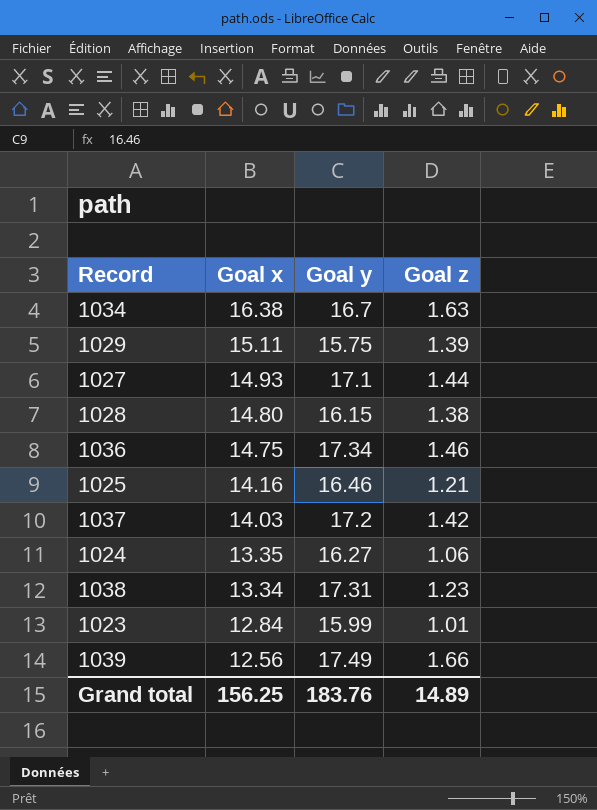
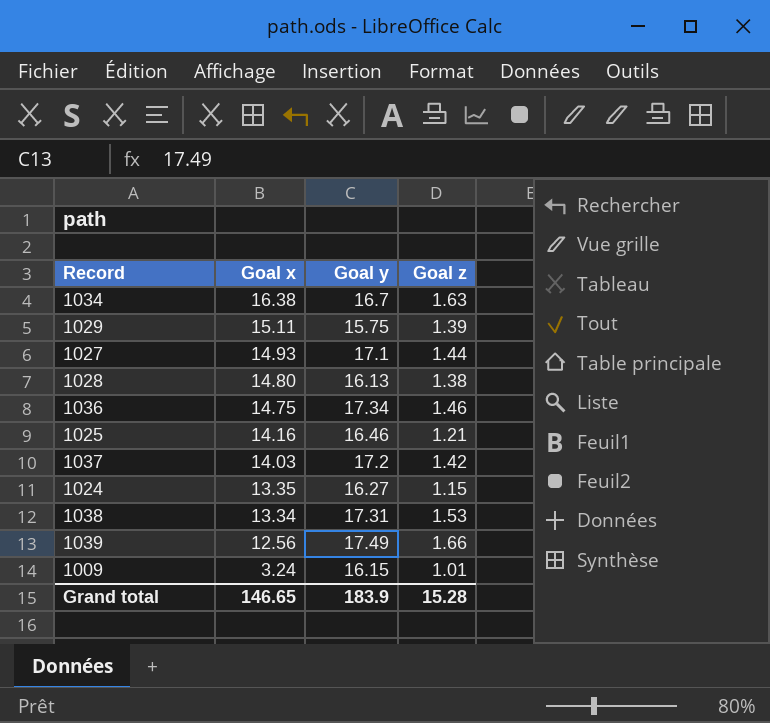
row 1023: 12.84 | 15.99 | 1.01 -> none
1028 | Goal y: 16.15 -> 16.13
1024 | Goal z: 1.06 -> 1.15
1038 | Goal z: 1.23 -> 1.53
row 1009: none -> 3.24 | 16.15 | 1.01
Grand total | Goal x: 156.25 -> 146.65
Grand total | Goal y: 183.76 -> 183.9
Grand total | Goal z: 14.89 -> 15.28

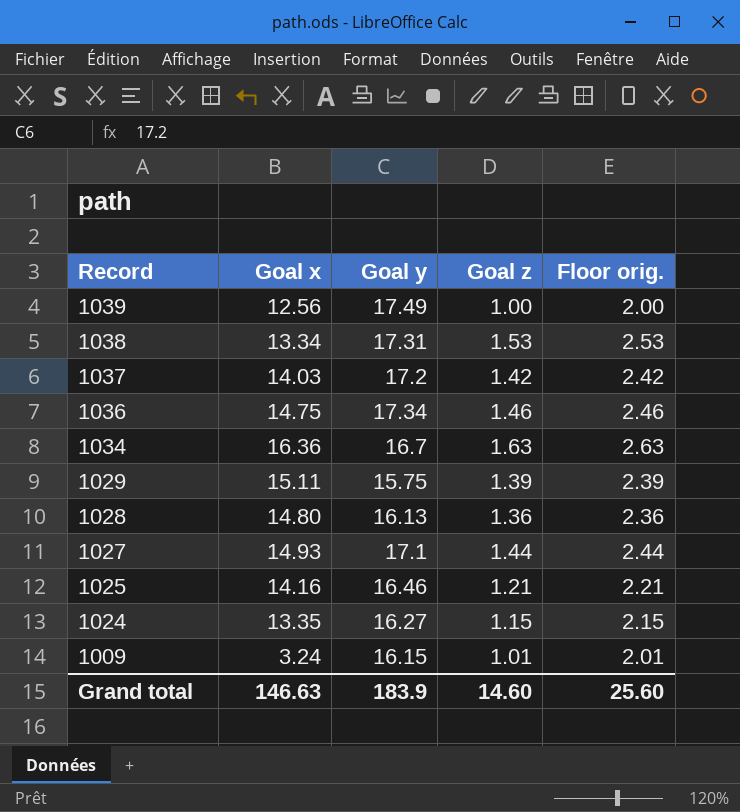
row order: Goal x descending -> Record descending
column Floor orig. | formula: none -> [Goal z] + 1
1039 | Goal z: 1.66 -> 1.00
1034 | Goal x: 16.38 -> 16.36
1028 | Goal z: 1.38 -> 1.36
Grand total | Goal x: 146.65 -> 146.63
Grand total | Goal z: 15.28 -> 14.60

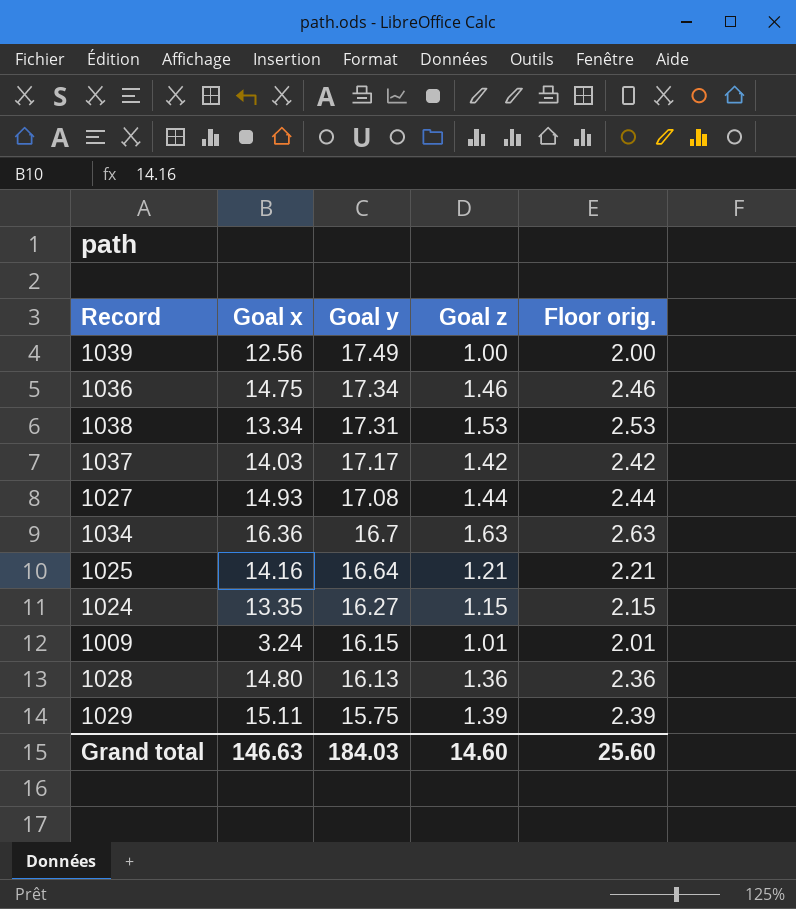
row order: Record descending -> Goal y descending
1037 | Goal y: 17.2 -> 17.17
1027 | Goal y: 17.1 -> 17.08
1025 | Goal y: 16.46 -> 16.64
Grand total | Goal y: 183.9 -> 184.03

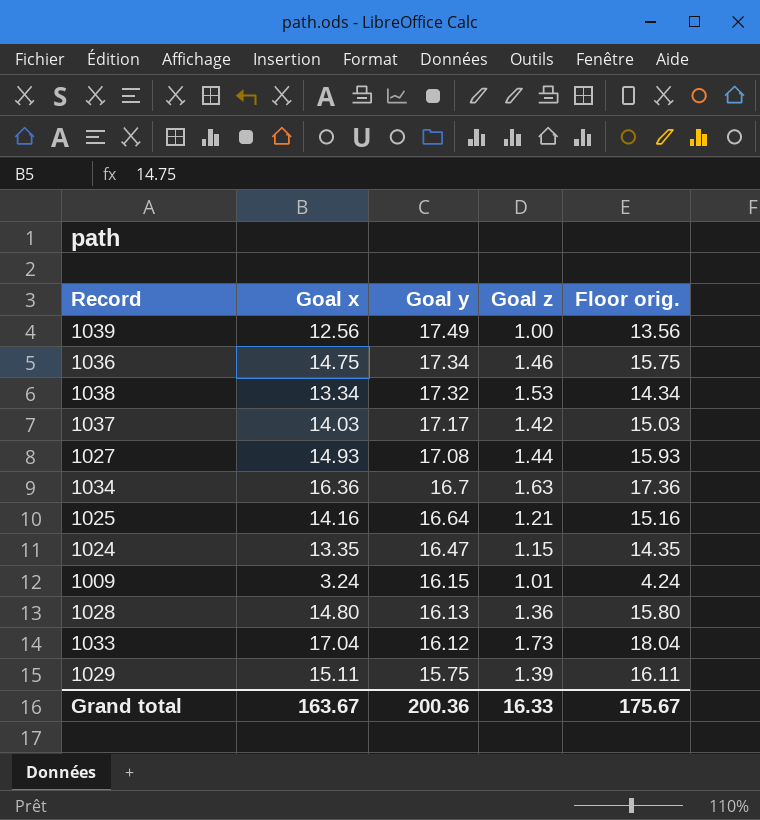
column Floor orig. | formula: [Goal z] + 1 -> [Goal x] + 1
1038 | Goal y: 17.31 -> 17.32
1024 | Goal y: 16.27 -> 16.47
row 1033: none -> 17.04 | 16.12 | 1.73 | 18.04
Grand total | Goal x: 146.63 -> 163.67
Grand total | Goal y: 184.03 -> 200.36
Grand total | Goal z: 14.60 -> 16.33
Grand total | Floor orig.: 25.60 -> 175.67

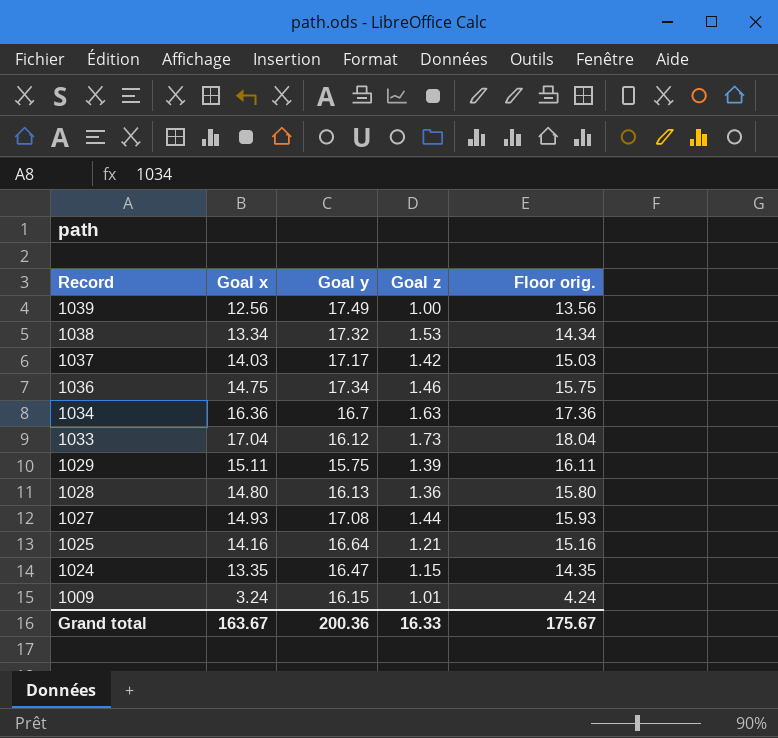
row order: Goal y descending -> Record descending

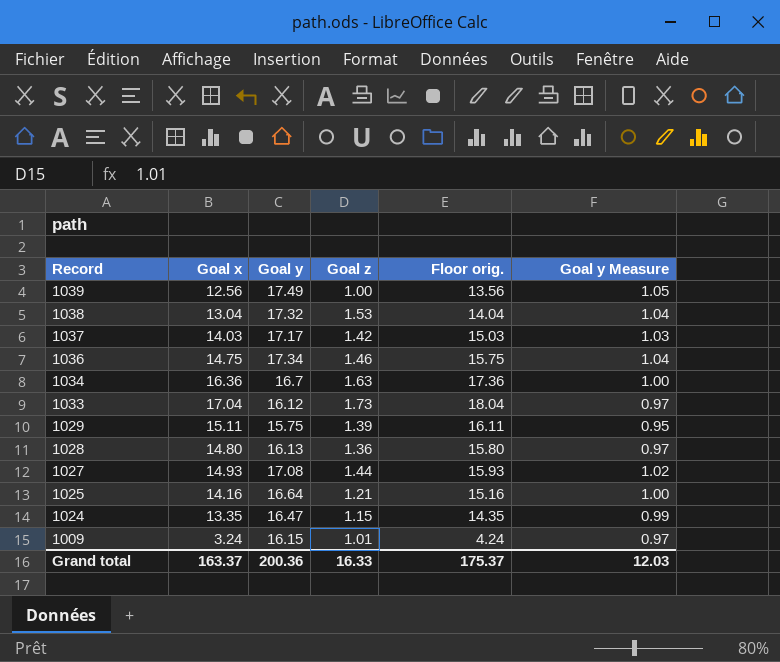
column Goal y Measure | formula: none -> [Goal y] * 0.06
1038 | Goal x: 13.34 -> 13.04
1038 | Floor orig.: 14.34 -> 14.04
Grand total | Goal x: 163.67 -> 163.37
Grand total | Floor orig.: 175.67 -> 175.37

